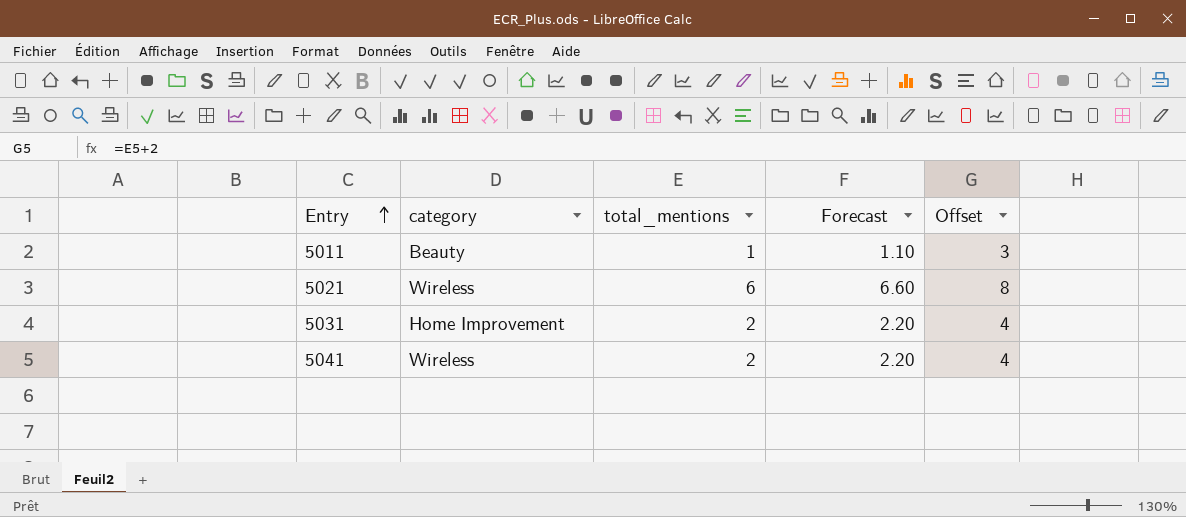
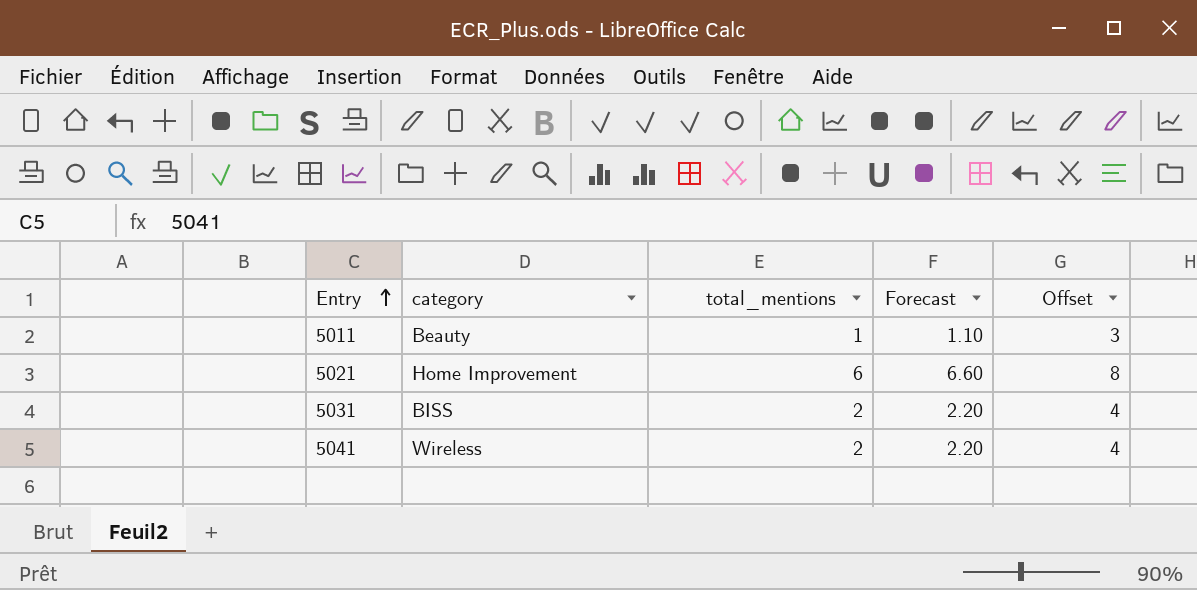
5021 | category: Wireless -> Home Improvement
5031 | category: Home Improvement -> BISS

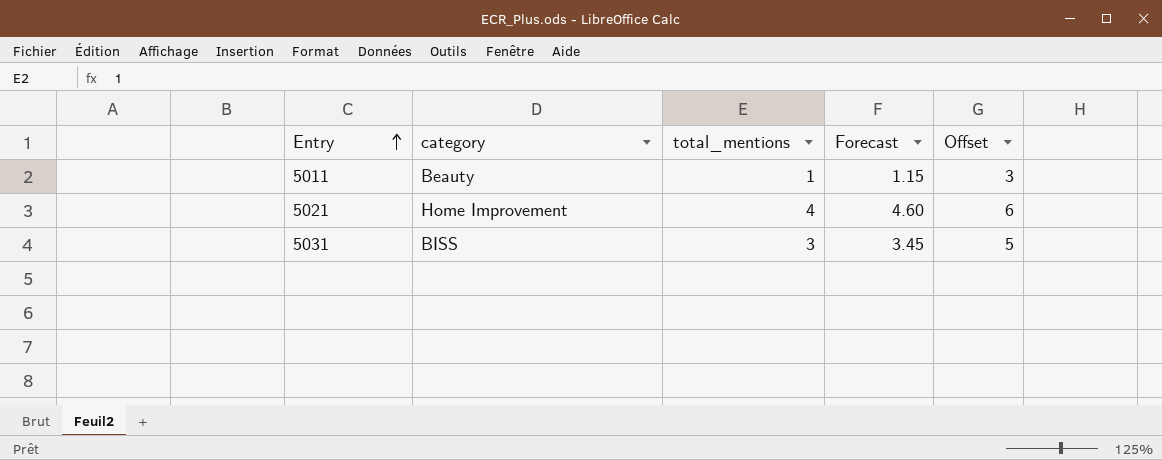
column Forecast | formula: [total_mentions] * 1.1 -> [total_mentions] * 1.15
row 5041: Wireless | 2 | 2.20 | 4 -> none
5021 | total_mentions: 6 -> 4
5021 | Offset: 8 -> 6
5031 | total_mentions: 2 -> 3
5031 | Offset: 4 -> 5

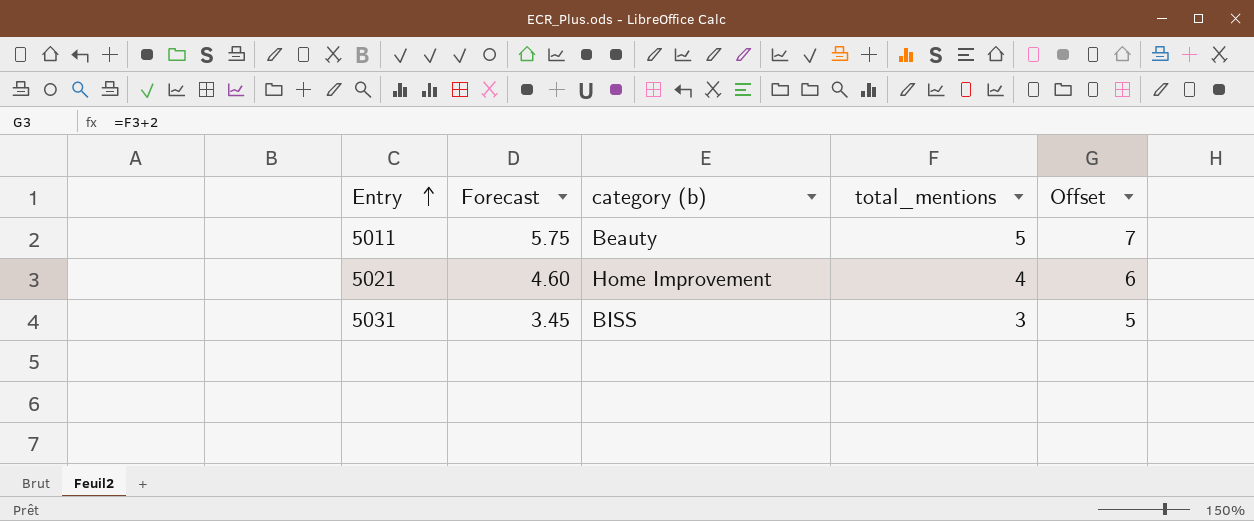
column Forecast | position: 4 -> 2
column name: category -> category (b)
5011 | Forecast: 1.15 -> 5.75
5011 | total_mentions: 1 -> 5
5011 | Offset: 3 -> 7

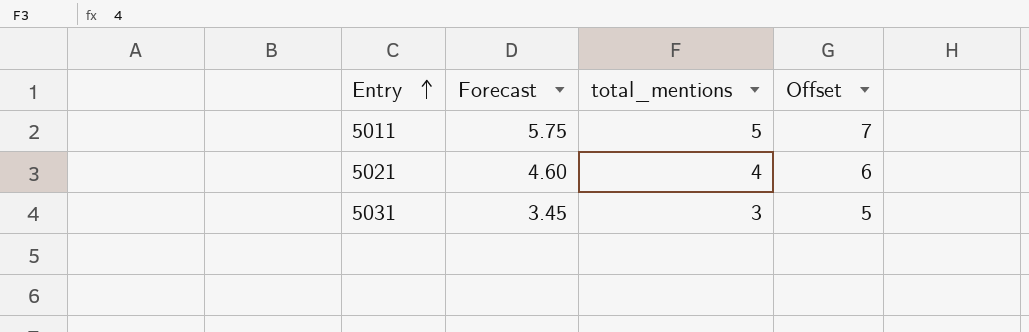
column category (b) | position: 3 -> none

